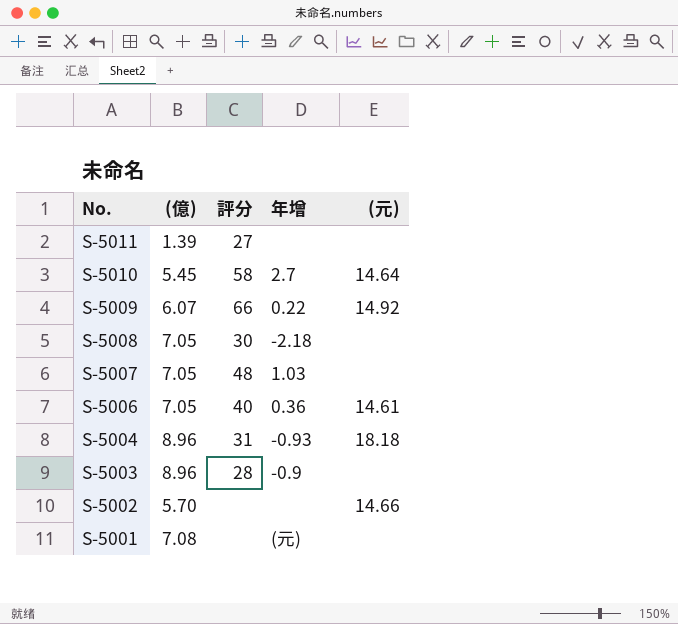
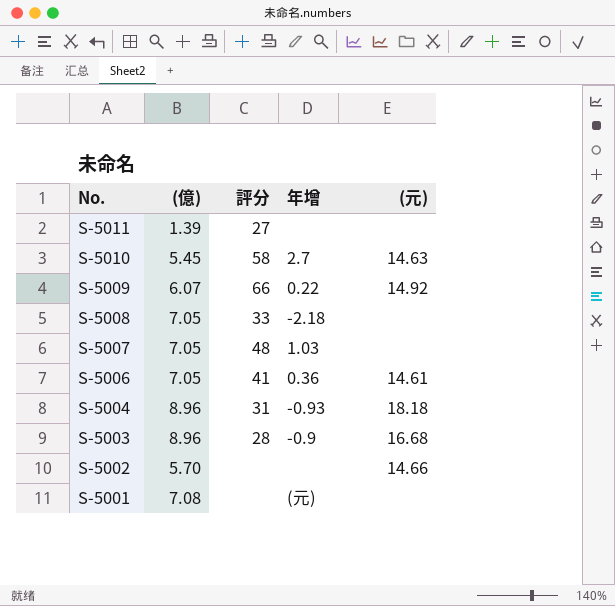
S-5010 | (元): 14.64 -> 14.63
S-5008 | 評分: 30 -> 33
S-5006 | 評分: 40 -> 41
S-5003 | (元): none -> 16.68

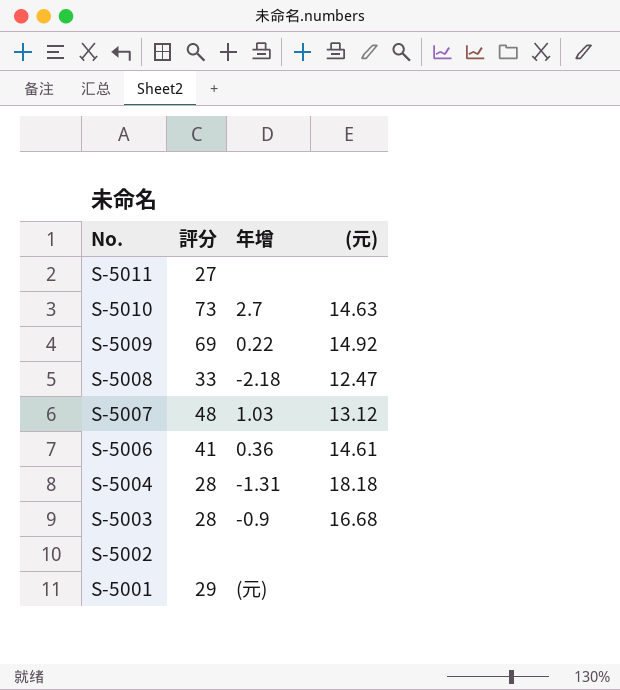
column (億) | position: 2 -> none
S-5010 | 評分: 58 -> 73
S-5009 | 評分: 66 -> 69
S-5008 | (元): none -> 12.47
S-5007 | (元): none -> 13.12
S-5004 | 評分: 31 -> 28
S-5004 | 年增: -0.93 -> -1.31
S-5002 | (元): 14.66 -> none
S-5001 | 評分: none -> 29

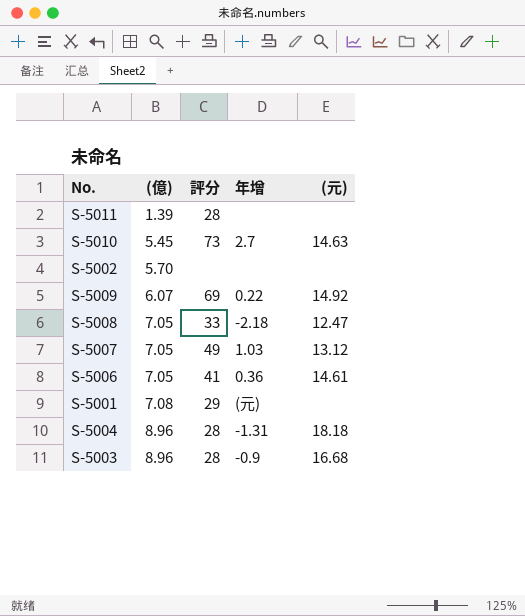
row order: No. descending -> (億) ascending
column (億) | position: none -> 2
S-5011 | 評分: 27 -> 28
S-5007 | 評分: 48 -> 49

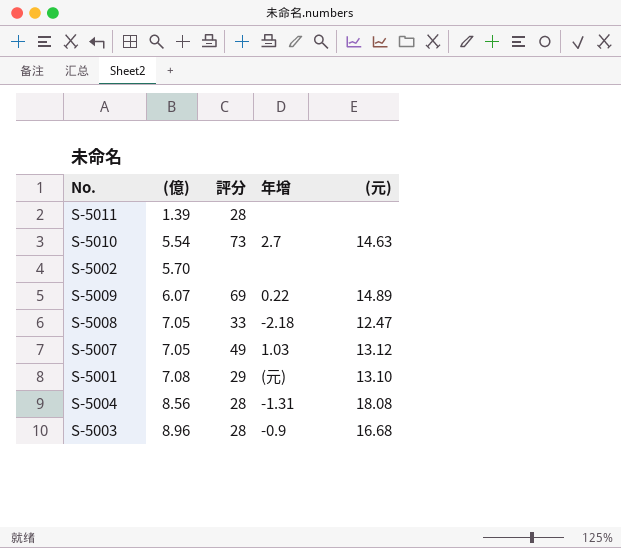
row S-5006: 7.05 | 41 | 0.36 | 14.61 -> none
S-5010 | (億): 5.45 -> 5.54
S-5009 | (元): 14.92 -> 14.89
S-5001 | (元): none -> 13.10
S-5004 | (億): 8.96 -> 8.56
S-5004 | (元): 18.18 -> 18.08

